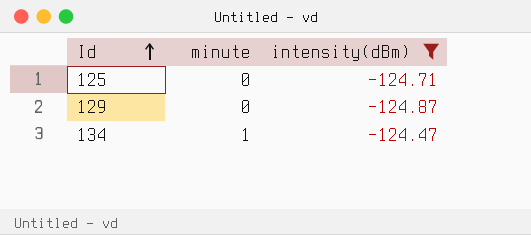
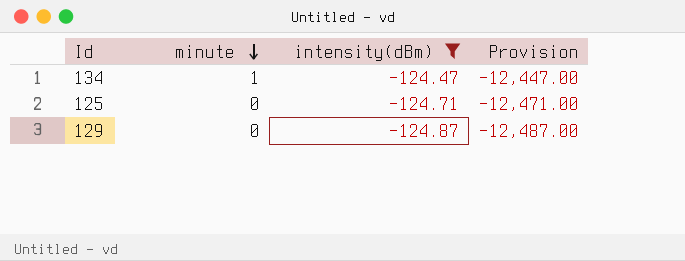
row order: Id ascending -> minute descending
column Provision | formula: none -> [intensity(dBm)] * 100

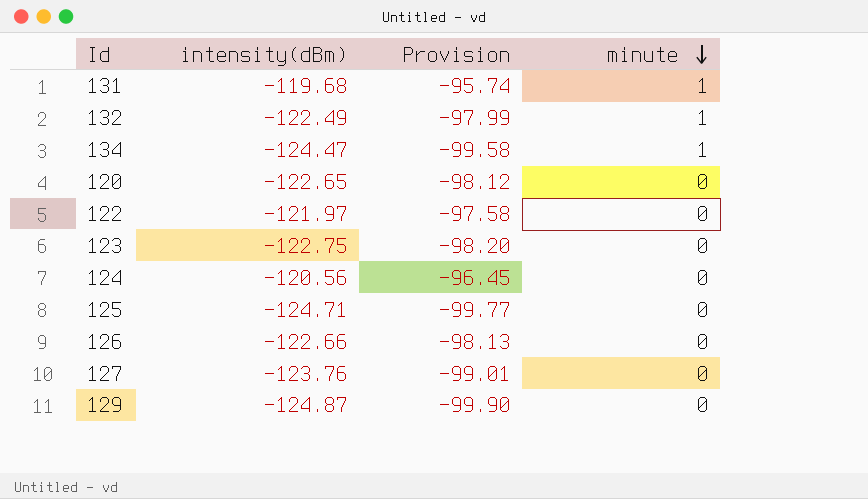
filter: intensity(dBm) <= -124.47 -> none
column Provision | formula: [intensity(dBm)] * 100 -> [intensity(dBm)] * 0.8
column minute | position: 2 -> 4

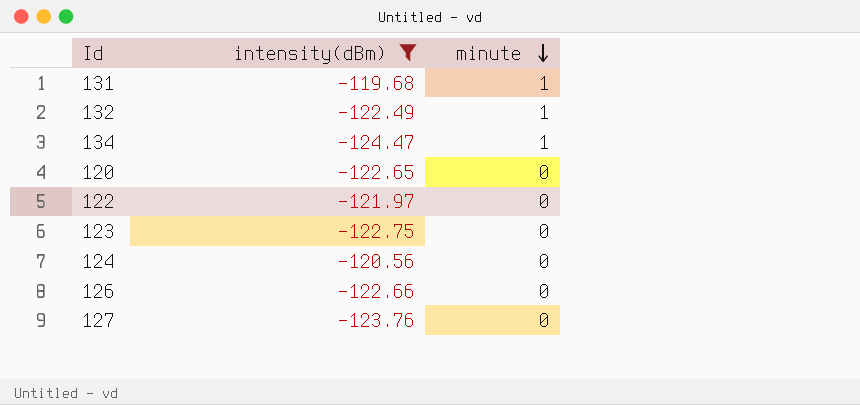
filter: none -> intensity(dBm) >= -124.47
column Provision | formula: [intensity(dBm)] * 0.8 -> none

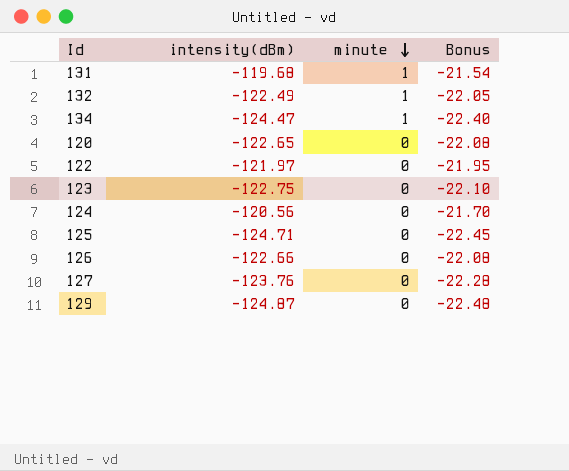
filter: intensity(dBm) >= -124.47 -> none
column Bonus | formula: none -> [intensity(dBm)] * 0.18

